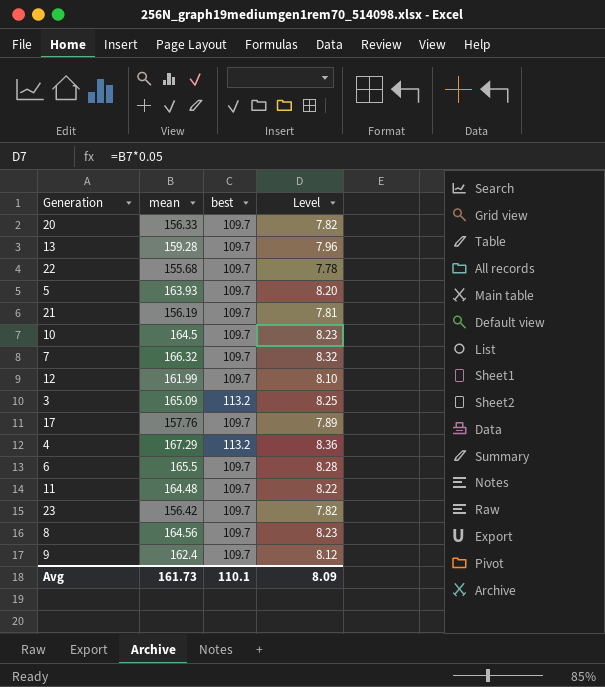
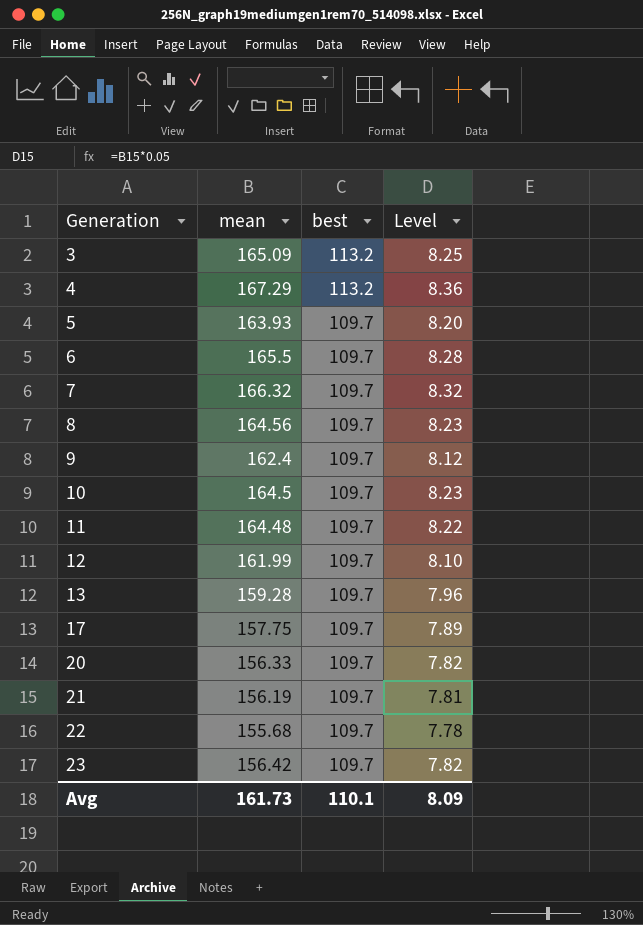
row order: none -> Generation ascending
17 | mean: 157.76 -> 157.75

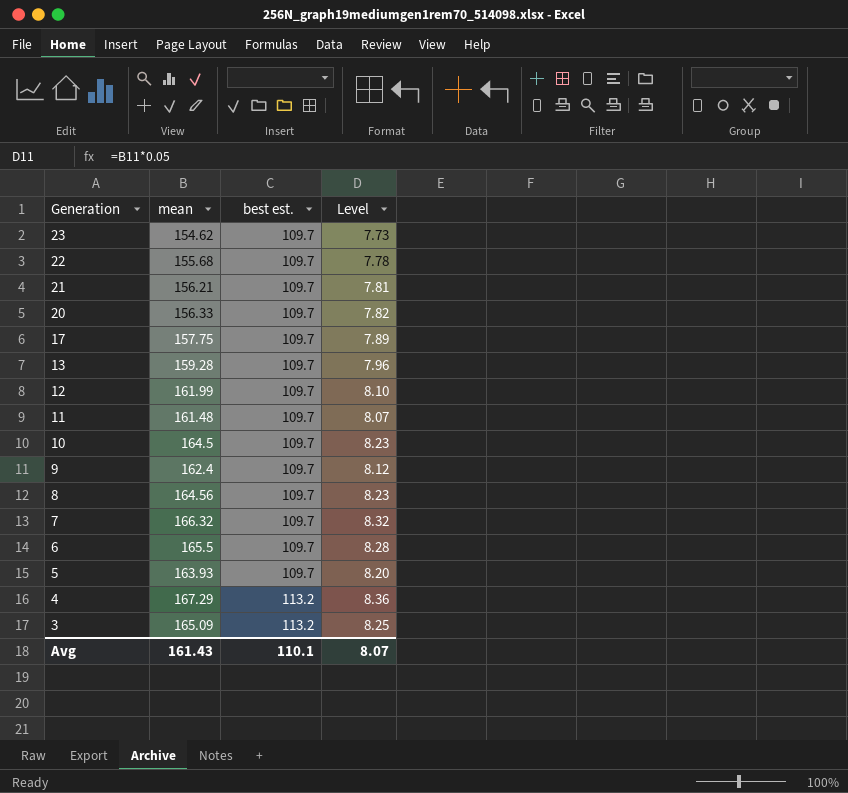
row order: Generation ascending -> Generation descending
column name: best -> best est.
23 | mean: 156.42 -> 154.62
23 | Level: 7.82 -> 7.73
21 | mean: 156.19 -> 156.21
11 | mean: 164.48 -> 161.48
11 | Level: 8.22 -> 8.07
Avg | mean: 161.73 -> 161.43
Avg | Level: 8.09 -> 8.07

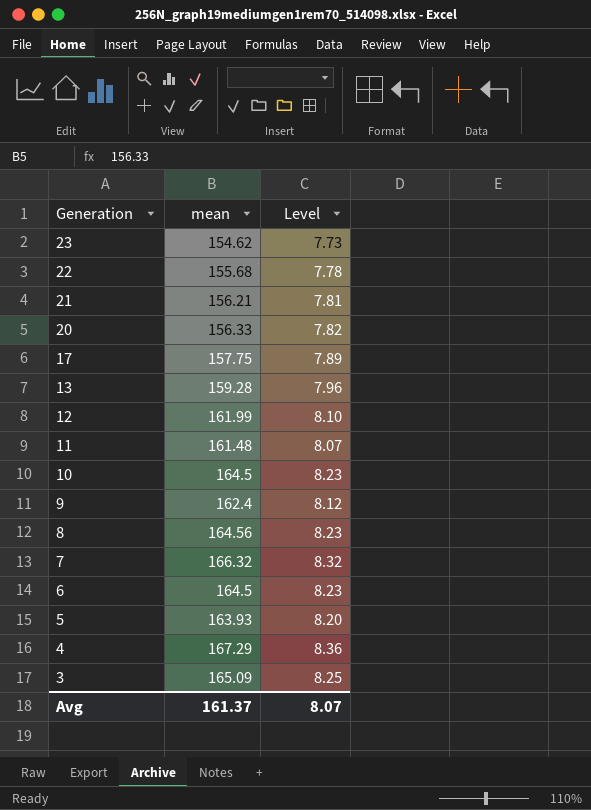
column best est. | position: 3 -> none
6 | mean: 165.5 -> 164.5
6 | Level: 8.28 -> 8.23
Avg | mean: 161.43 -> 161.37

